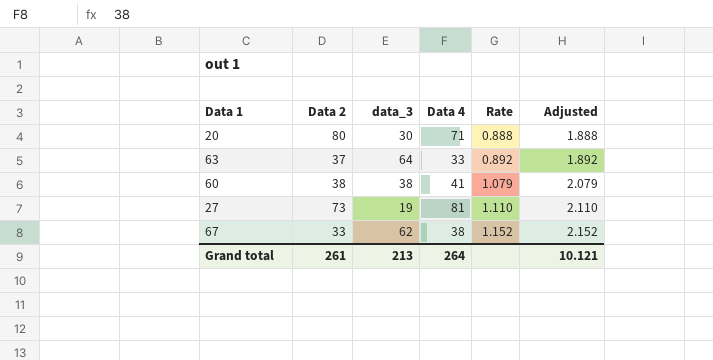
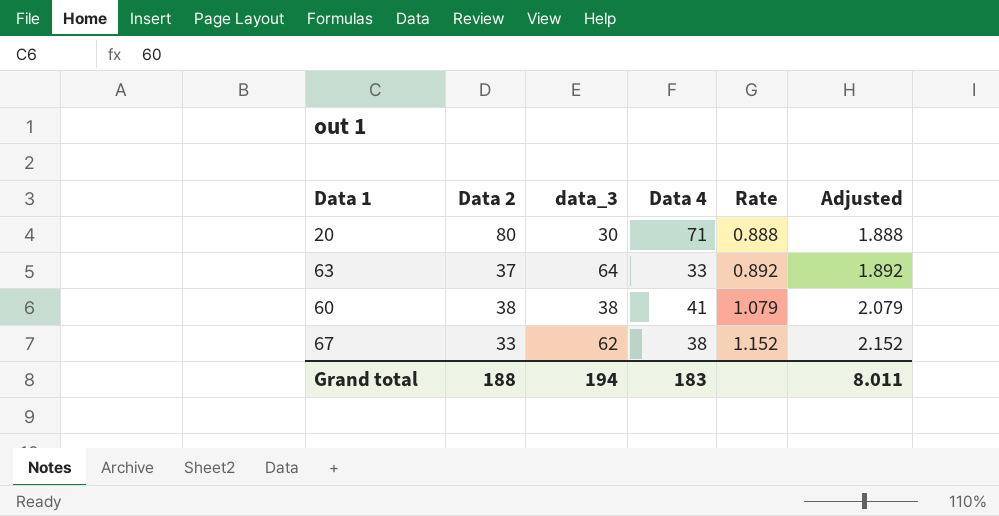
row 27: 73 | 19 | 81 | 1.110 | 2.110 -> none
Grand total | Data 2: 261 -> 188
Grand total | data_3: 213 -> 194
Grand total | Data 4: 264 -> 183
Grand total | Adjusted: 10.121 -> 8.011

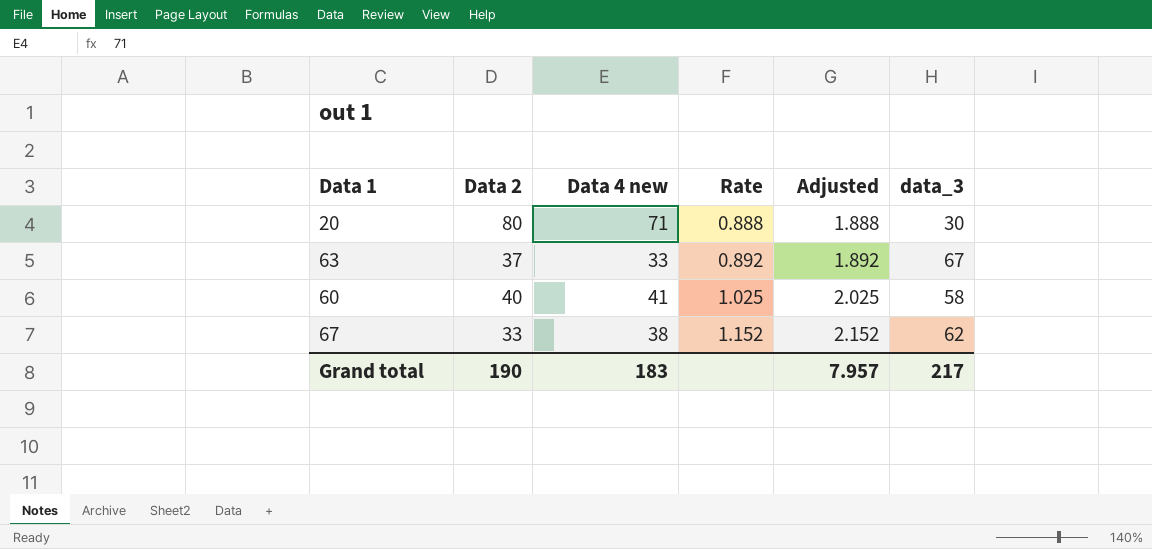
column name: Data 4 -> Data 4 new
column data_3 | position: 3 -> 6
63 | data_3: 64 -> 67
60 | Data 2: 38 -> 40
60 | Rate: 1.079 -> 1.025
60 | Adjusted: 2.079 -> 2.025
60 | data_3: 38 -> 58
Grand total | Data 2: 188 -> 190
Grand total | Adjusted: 8.011 -> 7.957
Grand total | data_3: 194 -> 217

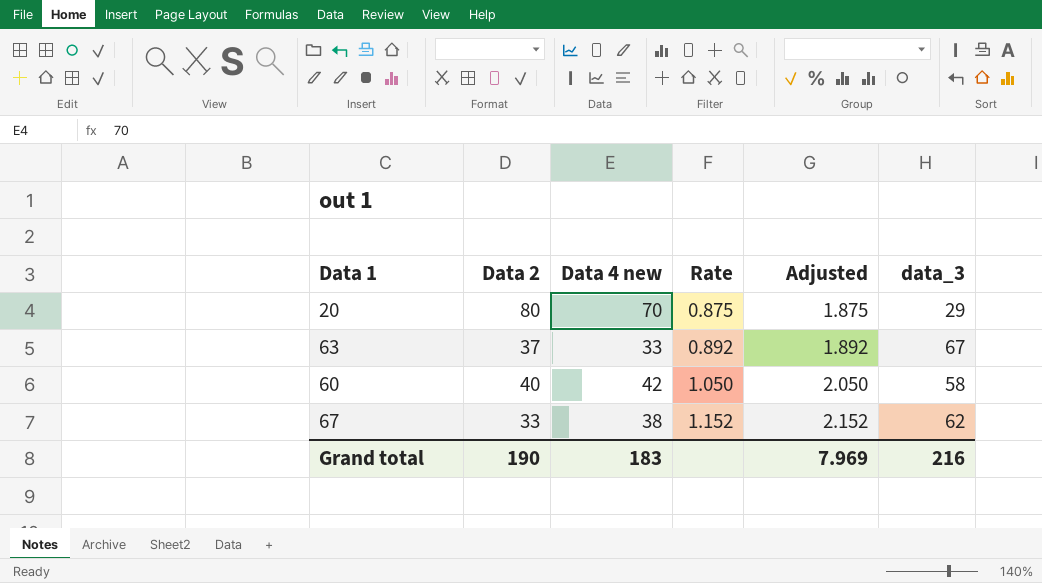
20 | Data 4 new: 71 -> 70
20 | Rate: 0.888 -> 0.875
20 | Adjusted: 1.888 -> 1.875
20 | data_3: 30 -> 29
60 | Data 4 new: 41 -> 42
60 | Rate: 1.025 -> 1.050
60 | Adjusted: 2.025 -> 2.050
Grand total | Adjusted: 7.957 -> 7.969
Grand total | data_3: 217 -> 216

